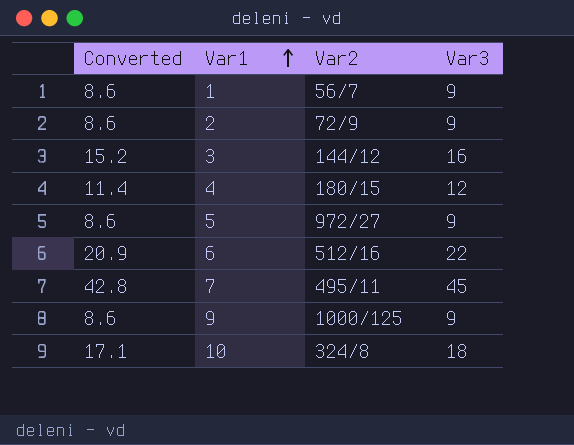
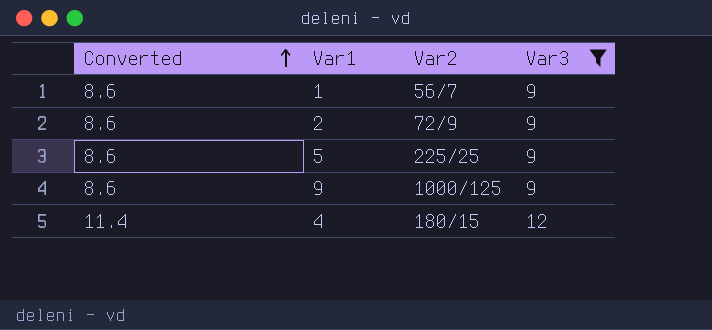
filter: none -> Var3 <= 12
row order: Var1 ascending -> Converted ascending
5 | Var2: 972/27 -> 225/25

